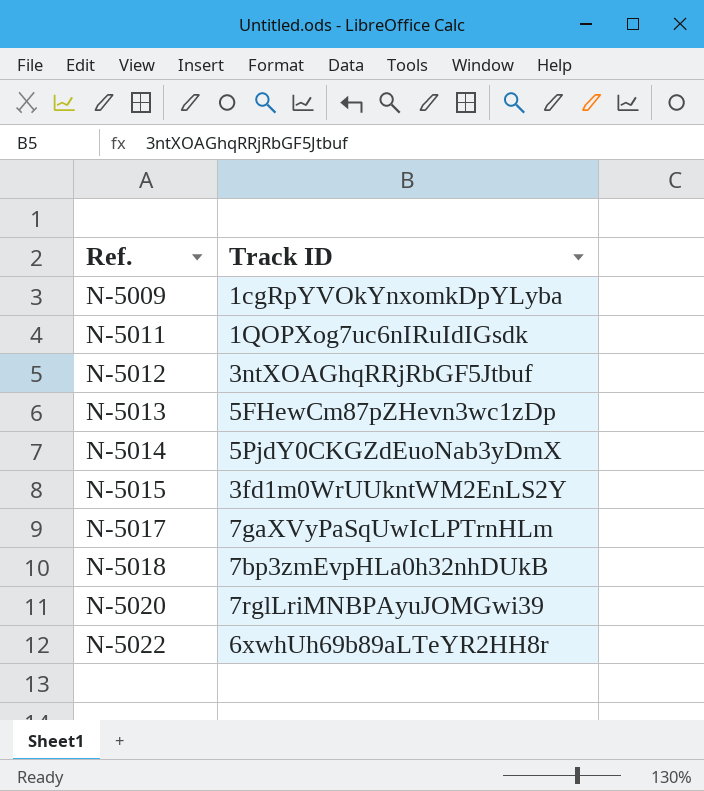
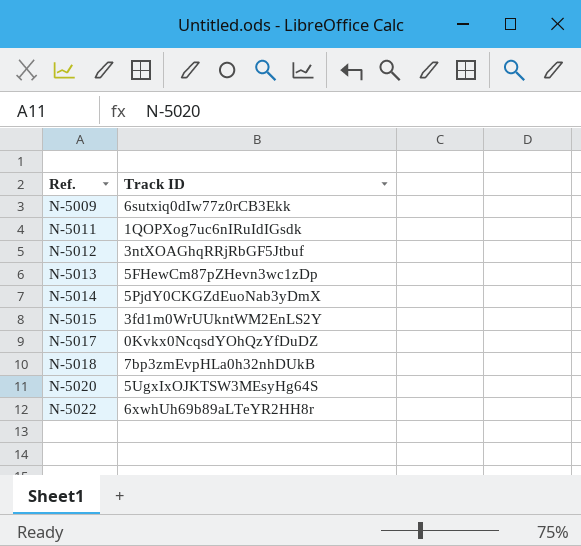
N-5009 | Track ID: 1cgRpYVOkYnxomkDpYLyba -> 6sutxiq0dIw77z0rCB3Ekk
N-5017 | Track ID: 7gaXVyPaSqUwIcLPTrnHLm -> 0Kvkx0NcqsdYOhQzYfDuDZ
N-5020 | Track ID: 7rglLriMNBPAyuJOMGwi39 -> 5UgxIxOJKTSW3MEsyHg64S

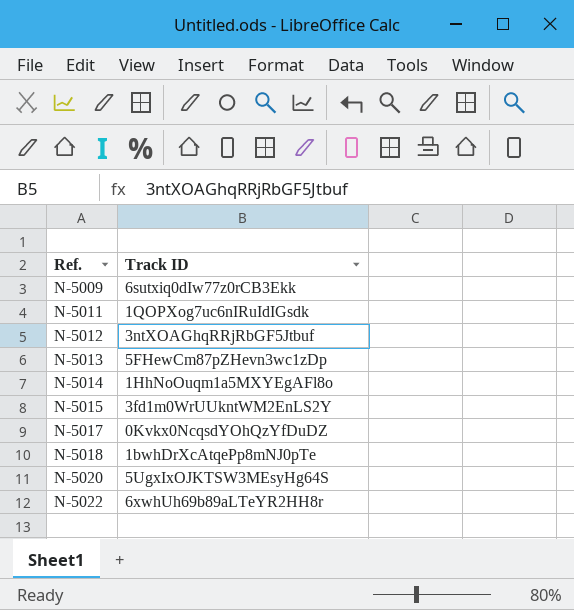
N-5014 | Track ID: 5PjdY0CKGZdEuoNab3yDmX -> 1HhNoOuqm1a5MXYEgAFl8o
N-5018 | Track ID: 7bp3zmEvpHLa0h32nhDUkB -> 1bwhDrXcAtqePp8mNJ0pTe

